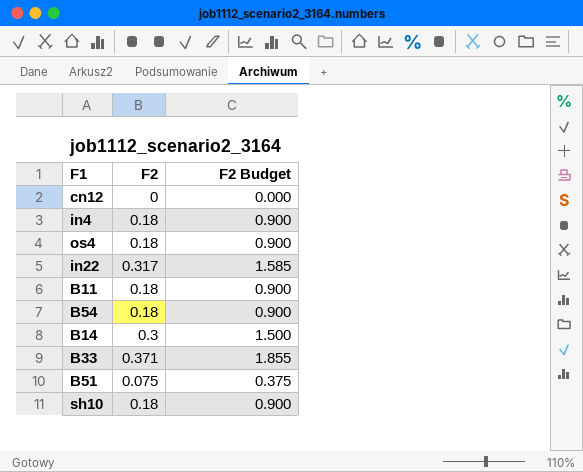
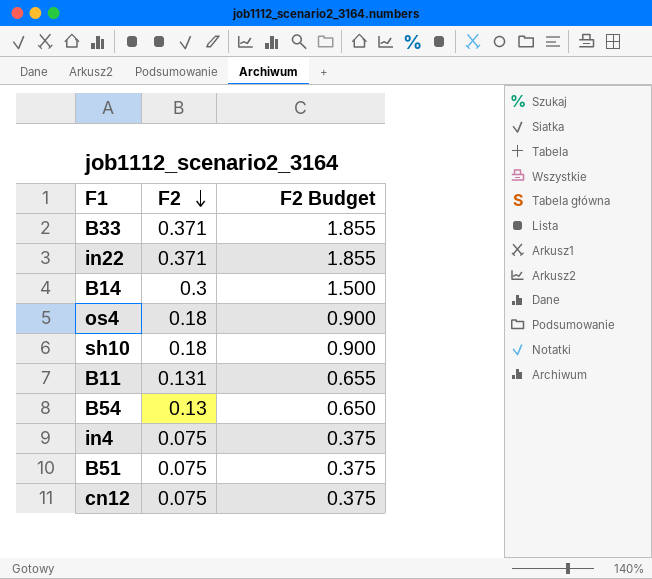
row order: none -> F2 descending
in22 | F2: 0.317 -> 0.371
in22 | F2 Budget: 1.585 -> 1.855
B11 | F2: 0.18 -> 0.131
B11 | F2 Budget: 0.900 -> 0.655
B54 | F2: 0.18 -> 0.13
B54 | F2 Budget: 0.900 -> 0.650
in4 | F2: 0.18 -> 0.075
in4 | F2 Budget: 0.900 -> 0.375
cn12 | F2: 0 -> 0.075
cn12 | F2 Budget: 0.000 -> 0.375

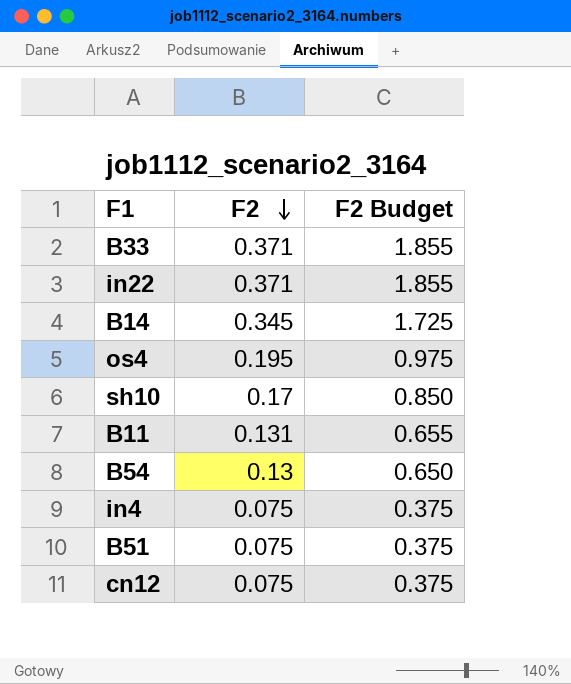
B14 | F2: 0.3 -> 0.345
B14 | F2 Budget: 1.500 -> 1.725
os4 | F2: 0.18 -> 0.195
os4 | F2 Budget: 0.900 -> 0.975
sh10 | F2: 0.18 -> 0.17
sh10 | F2 Budget: 0.900 -> 0.850

